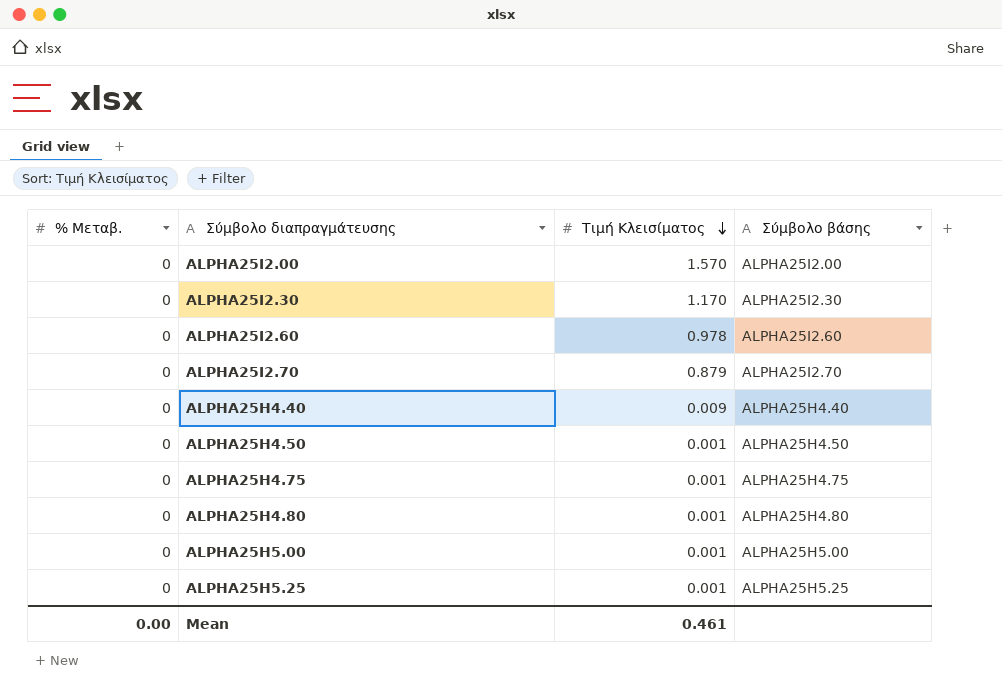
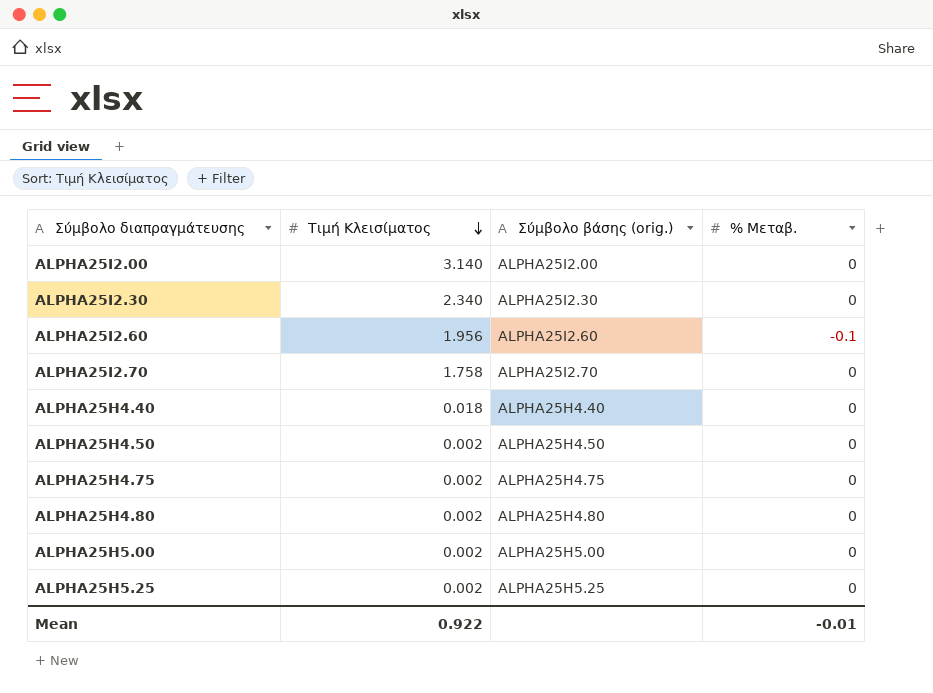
column name: Σύμβολο βάσης -> Σύμβολο βάσης (orig.)
column % Μεταβ. | position: 1 -> 4
ALPHA25I2.00 | Τιμή Κλεισίματος: 1.570 -> 3.140
ALPHA25I2.30 | Τιμή Κλεισίματος: 1.170 -> 2.340
ALPHA25I2.60 | Τιμή Κλεισίματος: 0.978 -> 1.956
ALPHA25I2.60 | % Μεταβ.: 0 -> -0.1
ALPHA25I2.70 | Τιμή Κλεισίματος: 0.879 -> 1.758
ALPHA25H4.40 | Τιμή Κλεισίματος: 0.009 -> 0.018
ALPHA25H4.50 | Τιμή Κλεισίματος: 0.001 -> 0.002
ALPHA25H4.75 | Τιμή Κλεισίματος: 0.001 -> 0.002
ALPHA25H4.80 | Τιμή Κλεισίματος: 0.001 -> 0.002
ALPHA25H5.00 | Τιμή Κλεισίματος: 0.001 -> 0.002
ALPHA25H5.25 | Τιμή Κλεισίματος: 0.001 -> 0.002
Mean | Τιμή Κλεισίματος: 0.461 -> 0.922
Mean | % Μεταβ.: 0.00 -> -0.01

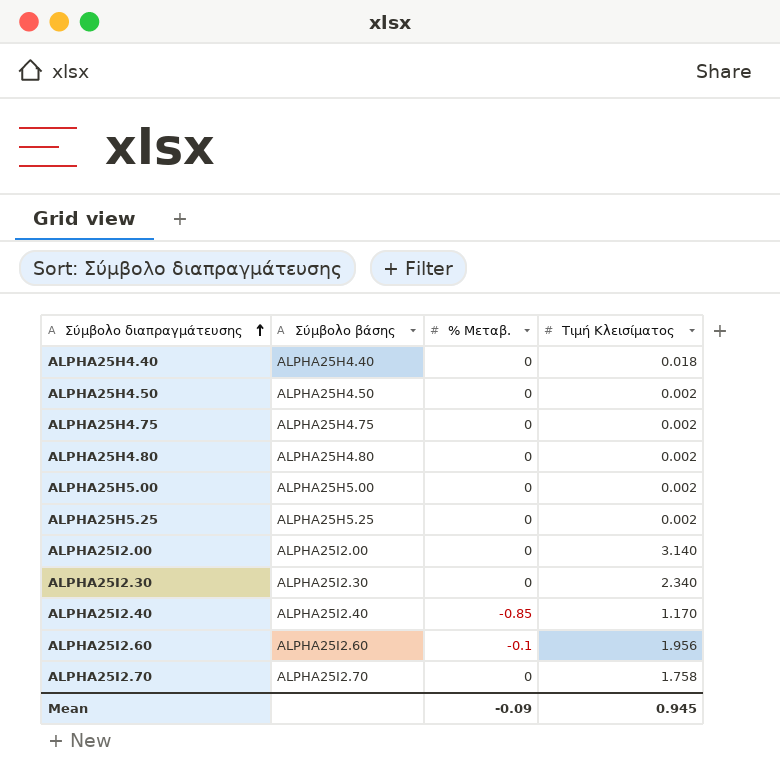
row order: Τιμή Κλεισίματος descending -> Σύμβολο διαπραγμάτευσης ascending
column name: Σύμβολο βάσης (orig.) -> Σύμβολο βάσης
column Τιμή Κλεισίματος | position: 2 -> 4
row ALPHA25I2.40: none -> ALPHA25I2.40 | -0.85 | 1.170
Mean | % Μεταβ.: -0.01 -> -0.09
Mean | Τιμή Κλεισίματος: 0.922 -> 0.945

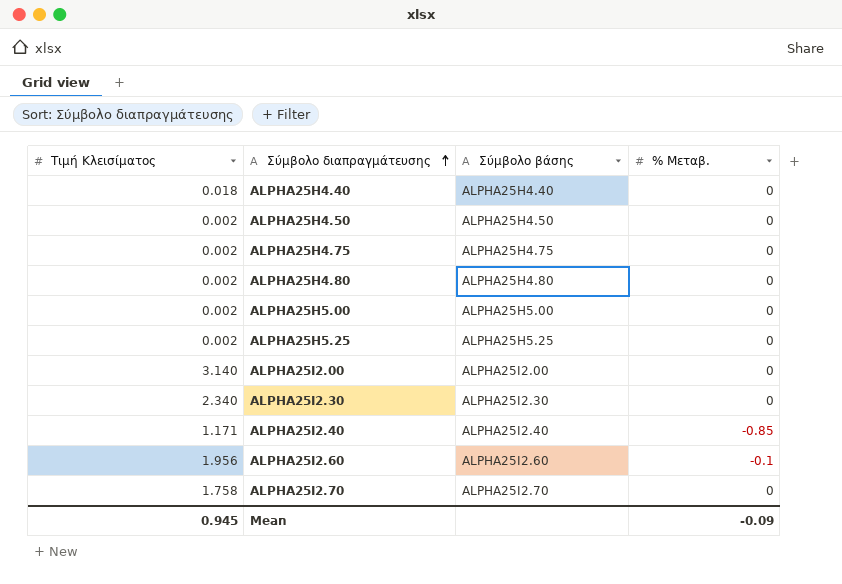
column Τιμή Κλεισίματος | position: 4 -> 1
ALPHA25I2.40 | Τιμή Κλεισίματος: 1.170 -> 1.171

